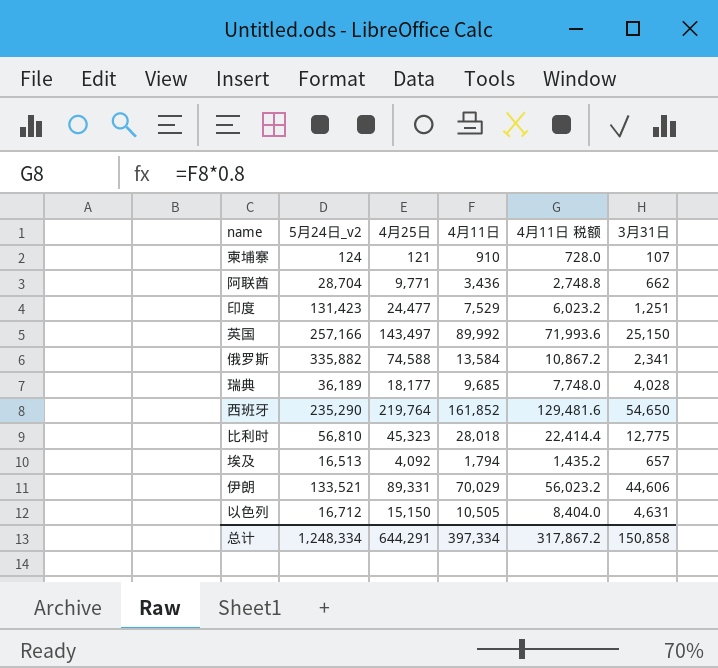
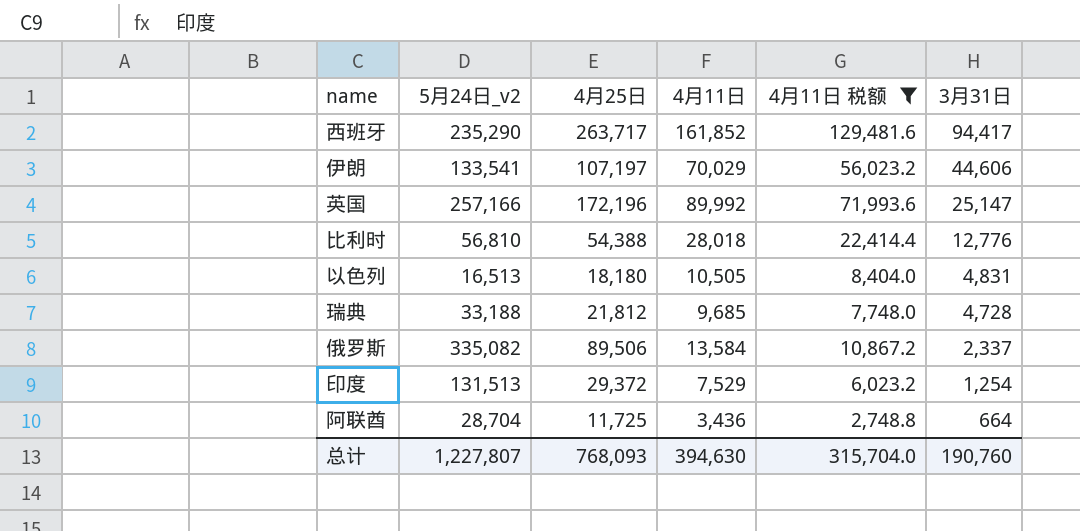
filter: none -> 4月11日 税额 >= 2,748.8
row order: none -> 3月31日 descending
西班牙 | 4月25日: 219,764 -> 263,717
西班牙 | 3月31日: 54,650 -> 94,417
伊朗 | 5月24日_v2: 133,521 -> 133,541
伊朗 | 4月25日: 89,331 -> 107,197
英国 | 4月25日: 143,497 -> 172,196
英国 | 3月31日: 25,150 -> 25,147
比利时 | 4月25日: 45,323 -> 54,388
比利时 | 3月31日: 12,775 -> 12,776
以色列 | 5月24日_v2: 16,712 -> 16,513
以色列 | 4月25日: 15,150 -> 18,180
以色列 | 3月31日: 4,631 -> 4,831
瑞典 | 5月24日_v2: 36,189 -> 33,188
瑞典 | 4月25日: 18,177 -> 21,812
瑞典 | 3月31日: 4,028 -> 4,728
俄罗斯 | 5月24日_v2: 335,882 -> 335,082
俄罗斯 | 4月25日: 74,588 -> 89,506
俄罗斯 | 3月31日: 2,341 -> 2,337
印度 | 5月24日_v2: 131,423 -> 131,513
印度 | 4月25日: 24,477 -> 29,372
印度 | 3月31日: 1,251 -> 1,254
阿联酋 | 4月25日: 9,771 -> 11,725
阿联酋 | 3月31日: 662 -> 664
总计 | 5月24日_v2: 1,248,334 -> 1,227,807
总计 | 4月25日: 644,291 -> 768,093
总计 | 4月11日: 397,334 -> 394,630
总计 | 4月11日 税额: 317,867.2 -> 315,704.0
总计 | 3月31日: 150,858 -> 190,760

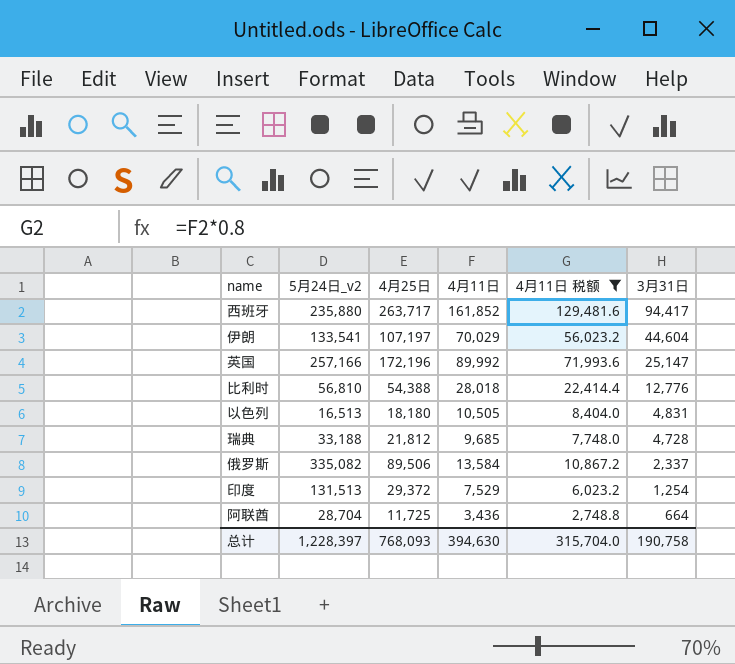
西班牙 | 5月24日_v2: 235,290 -> 235,880
伊朗 | 3月31日: 44,606 -> 44,604
总计 | 5月24日_v2: 1,227,807 -> 1,228,397
总计 | 3月31日: 190,760 -> 190,758

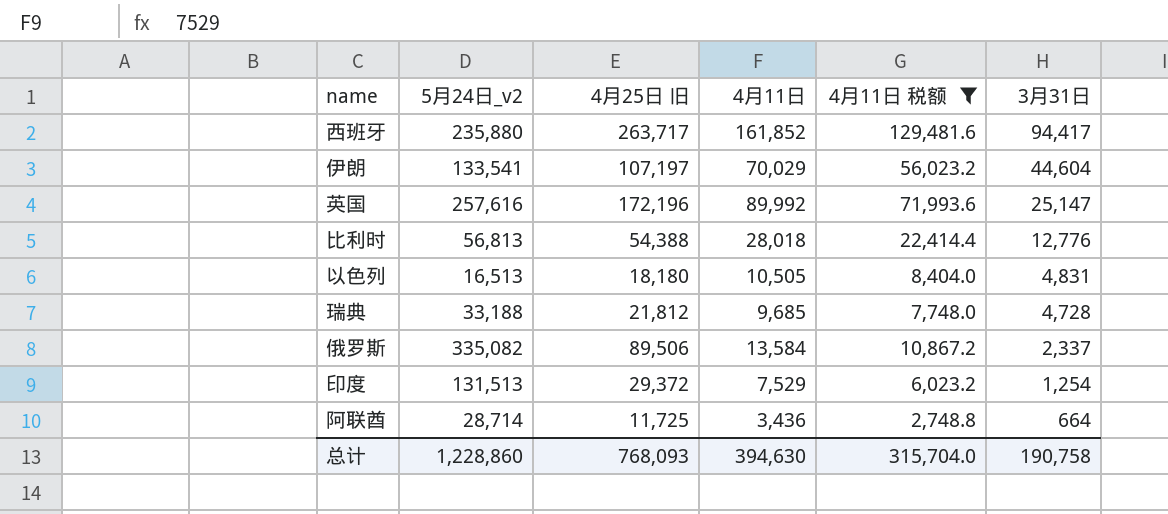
column name: 4月25日 -> 4月25日 旧
英国 | 5月24日_v2: 257,166 -> 257,616
比利时 | 5月24日_v2: 56,810 -> 56,813
阿联酋 | 5月24日_v2: 28,704 -> 28,714
总计 | 5月24日_v2: 1,228,397 -> 1,228,860

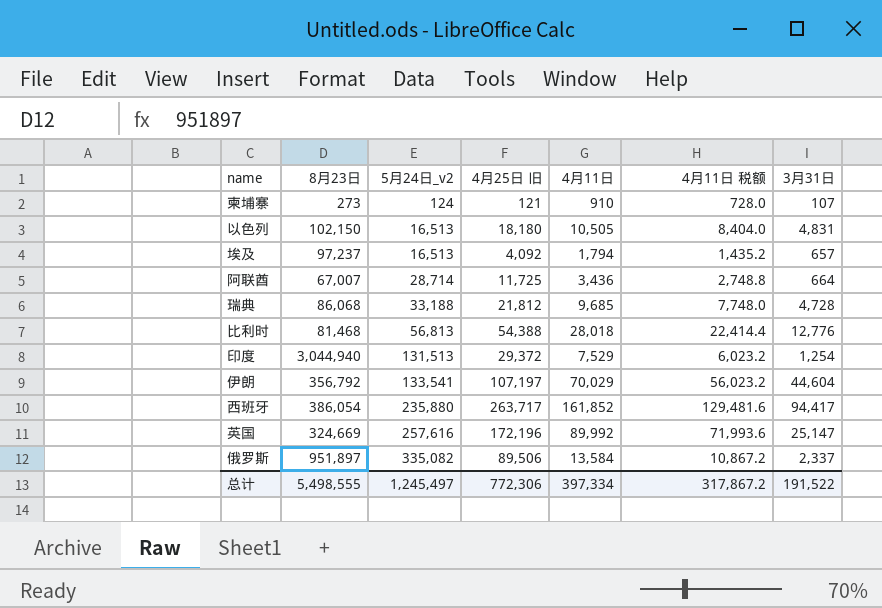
filter: 4月11日 税额 >= 2,748.8 -> none
row order: 3月31日 descending -> 5月24日_v2 ascending
column 8月23日 | position: none -> 2
总计 | 5月24日_v2: 1,228,860 -> 1,245,497
总计 | 4月25日 旧: 768,093 -> 772,306
总计 | 4月11日: 394,630 -> 397,334
总计 | 4月11日 税额: 315,704.0 -> 317,867.2
总计 | 3月31日: 190,758 -> 191,522

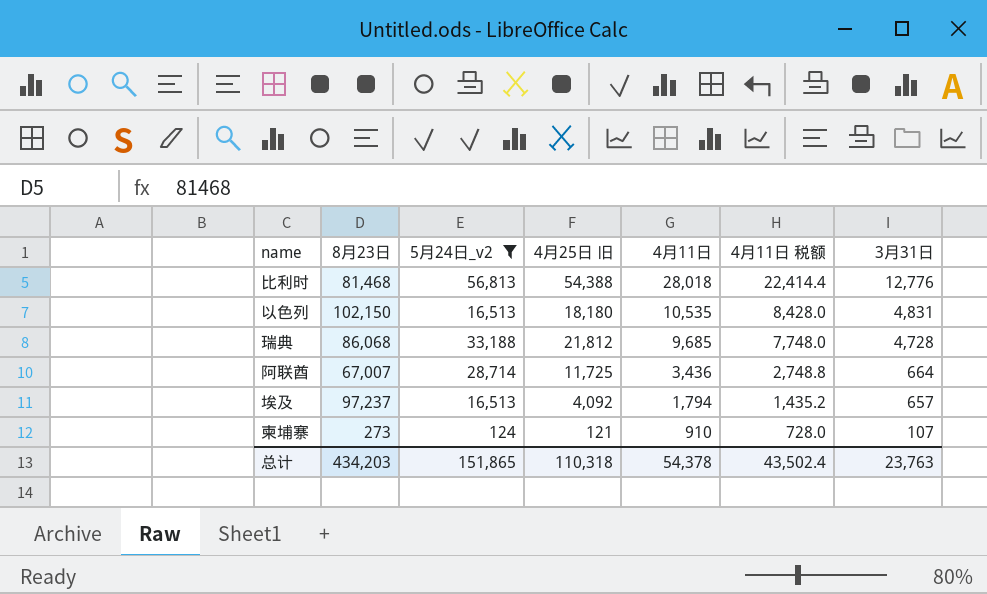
filter: none -> 5月24日_v2 <= 56,813
row order: 5月24日_v2 ascending -> 4月11日 descending
以色列 | 4月11日: 10,505 -> 10,535
以色列 | 4月11日 税额: 8,404.0 -> 8,428.0
总计 | 8月23日: 5,498,555 -> 434,203
总计 | 5月24日_v2: 1,245,497 -> 151,865
总计 | 4月25日 旧: 772,306 -> 110,318
总计 | 4月11日: 397,334 -> 54,378
总计 | 4月11日 税额: 317,867.2 -> 43,502.4
总计 | 3月31日: 191,522 -> 23,763

